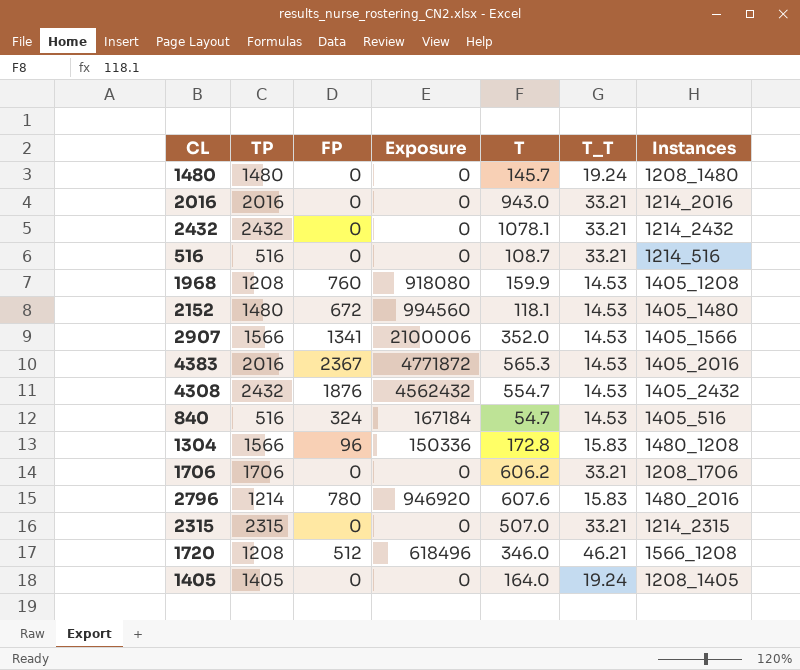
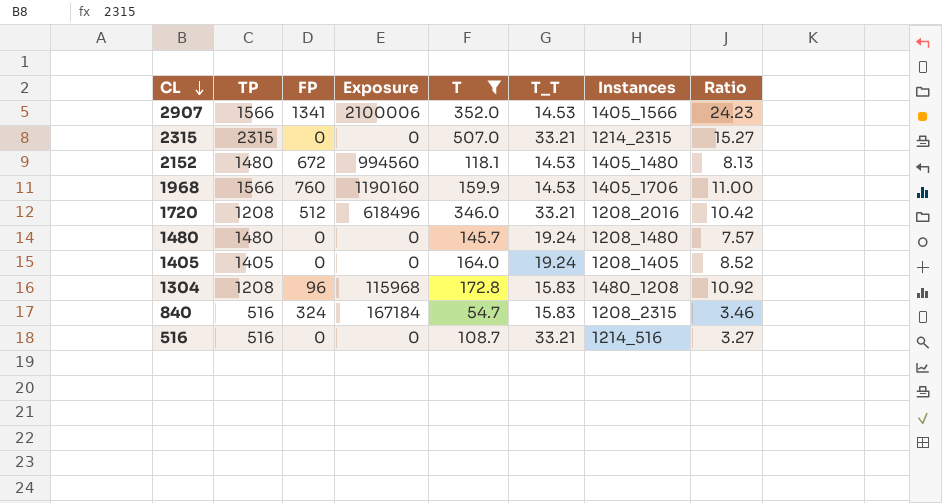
filter: none -> T <= 507.0
row order: none -> CL descending
column Ratio | formula: none -> [T] / [T_T]
1968 | TP: 1208 -> 1566
1968 | Exposure: 918080 -> 1190160
1968 | Instances: 1405_1208 -> 1405_1706
1720 | T_T: 46.21 -> 33.21
1720 | Instances: 1566_1208 -> 1208_2016
1304 | TP: 1566 -> 1208
1304 | Exposure: 150336 -> 115968
840 | T_T: 14.53 -> 15.83
840 | Instances: 1405_516 -> 1208_2315

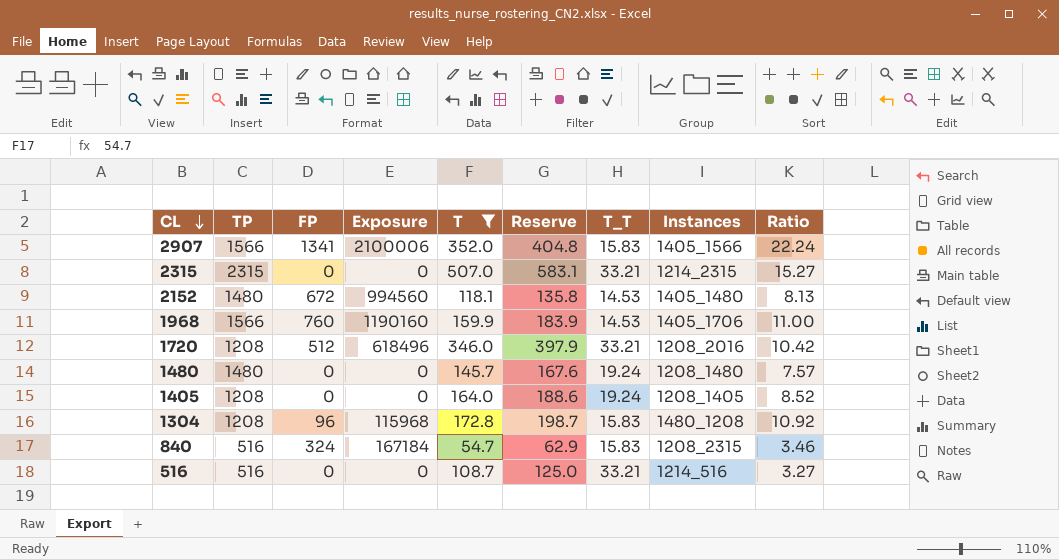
column Reserve | formula: none -> [T] * 1.15
2907 | T_T: 14.53 -> 15.83
2907 | Ratio: 24.23 -> 22.24
1405 | TP: 1405 -> 1208

